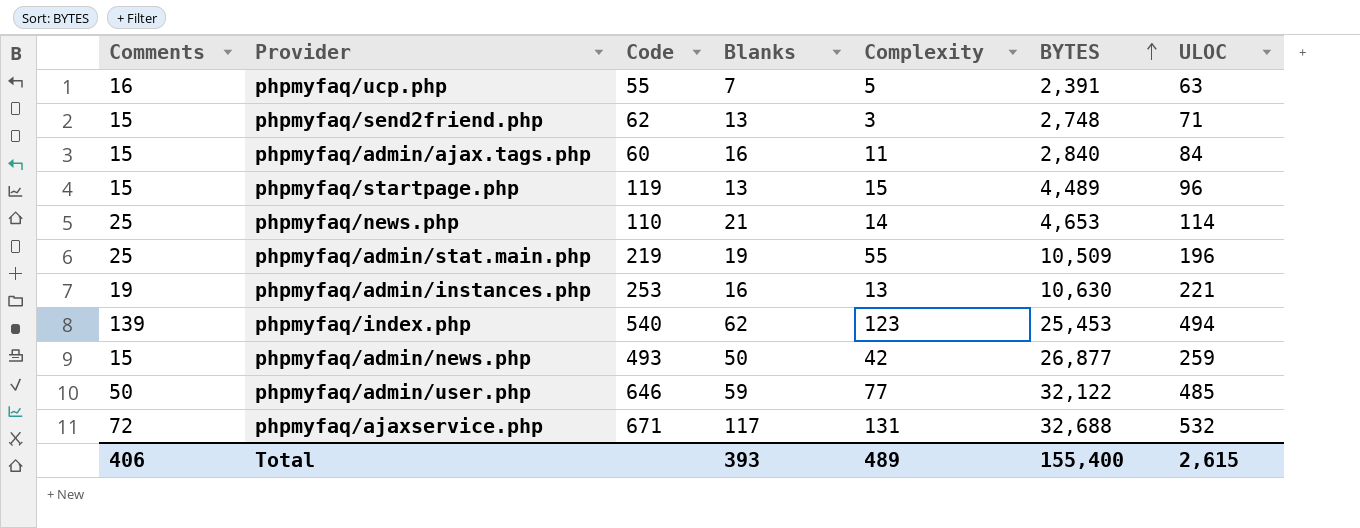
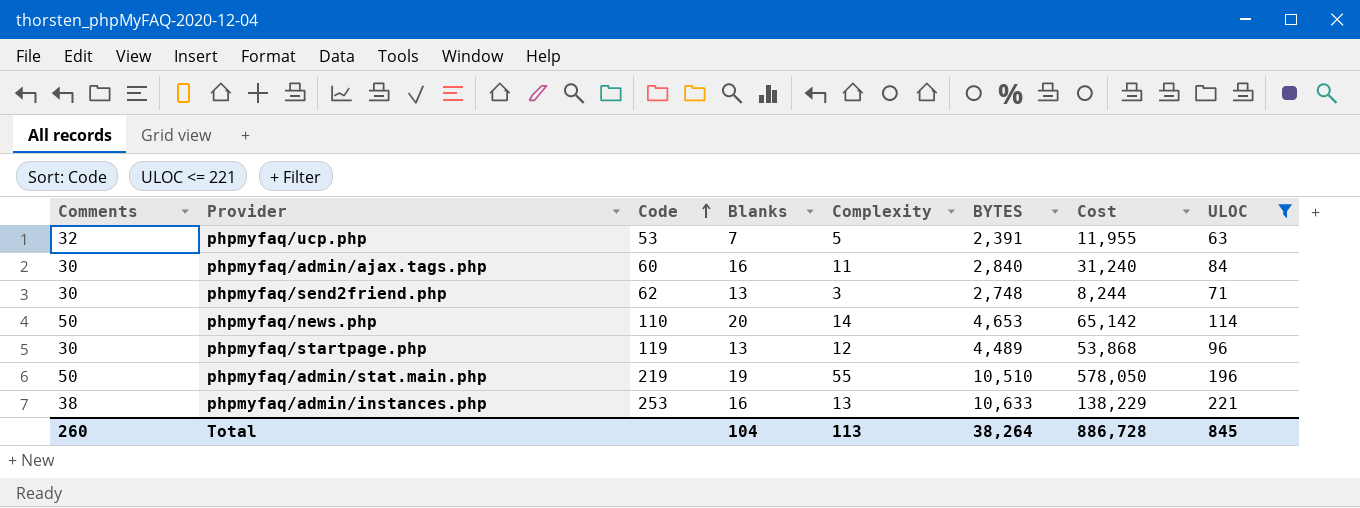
filter: none -> ULOC <= 221
row order: BYTES ascending -> Code ascending
column Cost | formula: none -> [Complexity] * [BYTES]
phpmyfaq/ucp.php | Comments: 16 -> 32
phpmyfaq/ucp.php | Code: 55 -> 53
phpmyfaq/admin/ajax.tags.php | Comments: 15 -> 30
phpmyfaq/send2friend.php | Comments: 15 -> 30
phpmyfaq/news.php | Comments: 25 -> 50
phpmyfaq/news.php | Blanks: 21 -> 20
phpmyfaq/startpage.php | Comments: 15 -> 30
phpmyfaq/startpage.php | Complexity: 15 -> 12
phpmyfaq/admin/stat.main.php | Comments: 25 -> 50
phpmyfaq/admin/stat.main.php | BYTES: 10,509 -> 10,510
phpmyfaq/admin/instances.php | Comments: 19 -> 38
phpmyfaq/admin/instances.php | BYTES: 10,630 -> 10,633
Total | Comments: 406 -> 260
Total | Blanks: 393 -> 104
Total | Complexity: 489 -> 113
Total | BYTES: 155,400 -> 38,264
Total | ULOC: 2,615 -> 845

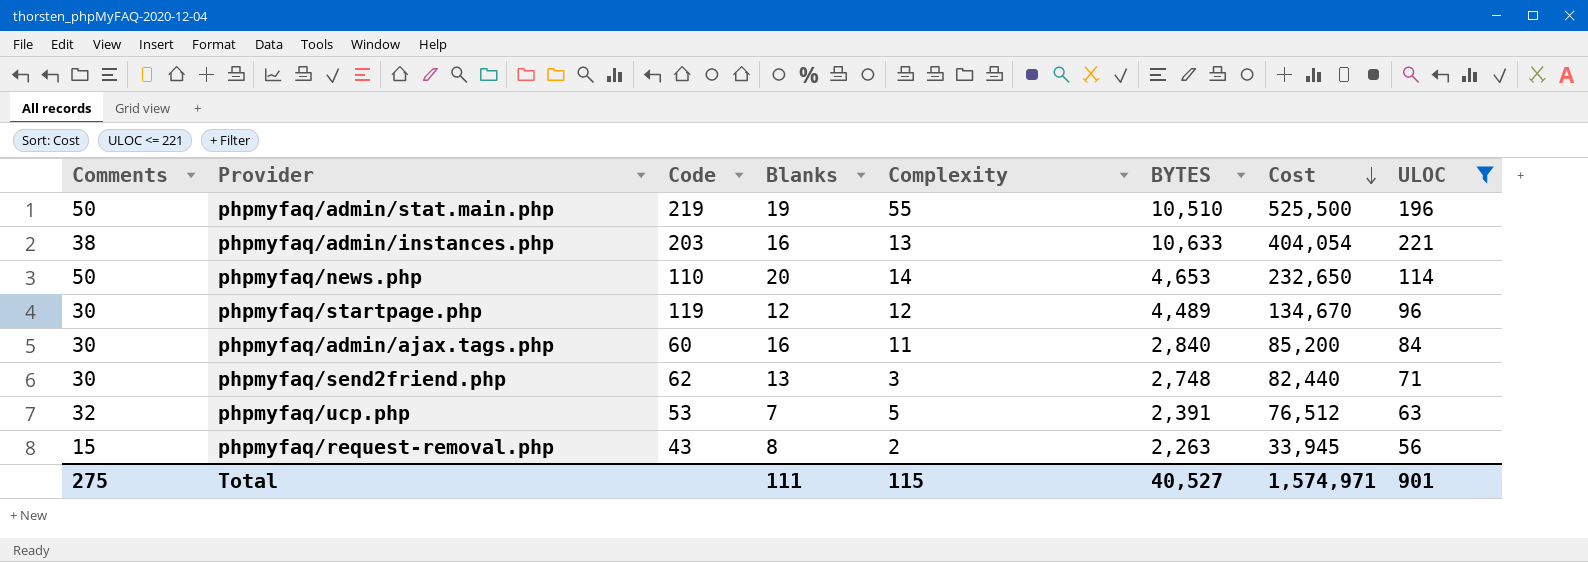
row order: Code ascending -> Cost descending
column Cost | formula: [Complexity] * [BYTES] -> [Comments] * [BYTES]
phpmyfaq/admin/instances.php | Code: 253 -> 203
phpmyfaq/startpage.php | Blanks: 13 -> 12
row phpmyfaq/request-removal.php: none -> 15 | 43 | 8 | 2 | 2,263 | 33,945 | 56
Total | Comments: 260 -> 275
Total | Blanks: 104 -> 111
Total | Complexity: 113 -> 115
Total | BYTES: 38,264 -> 40,527
Total | Cost: 886,728 -> 1,574,971
Total | ULOC: 845 -> 901

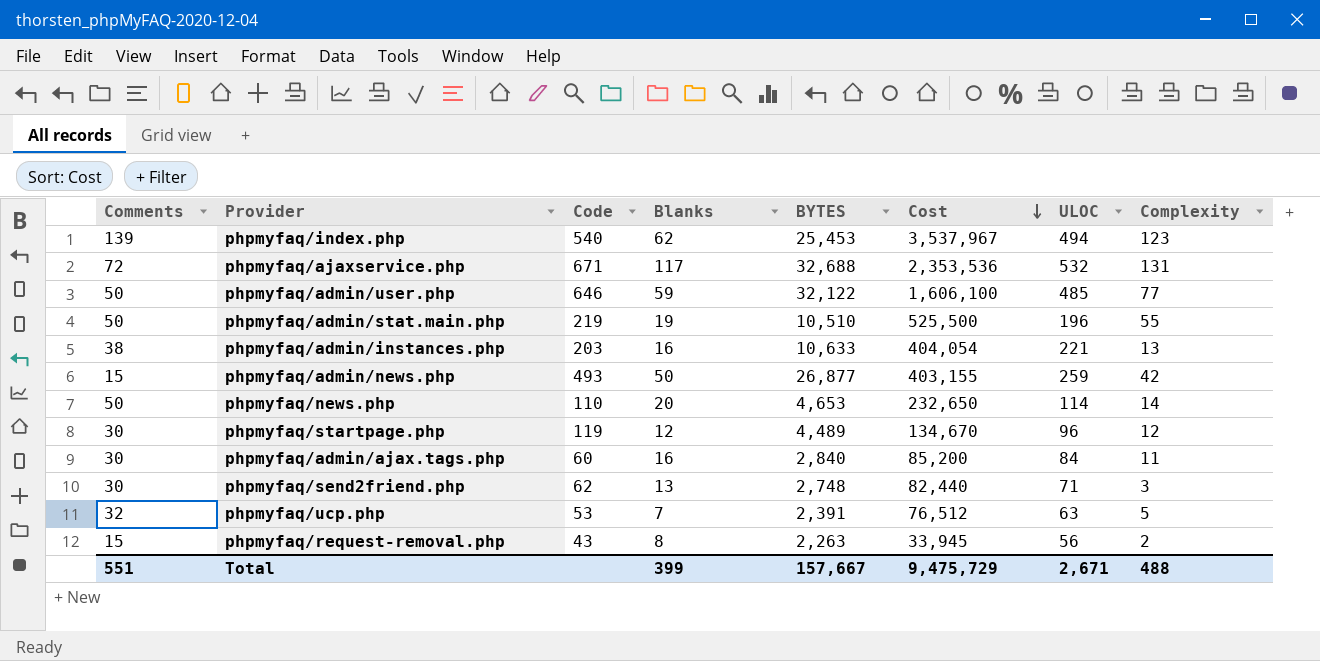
filter: ULOC <= 221 -> none
column Complexity | position: 5 -> 8
Total | Comments: 275 -> 551
Total | Blanks: 111 -> 399
Total | BYTES: 40,527 -> 157,667
Total | Cost: 1,574,971 -> 9,475,729
Total | ULOC: 901 -> 2,671
Total | Complexity: 115 -> 488

